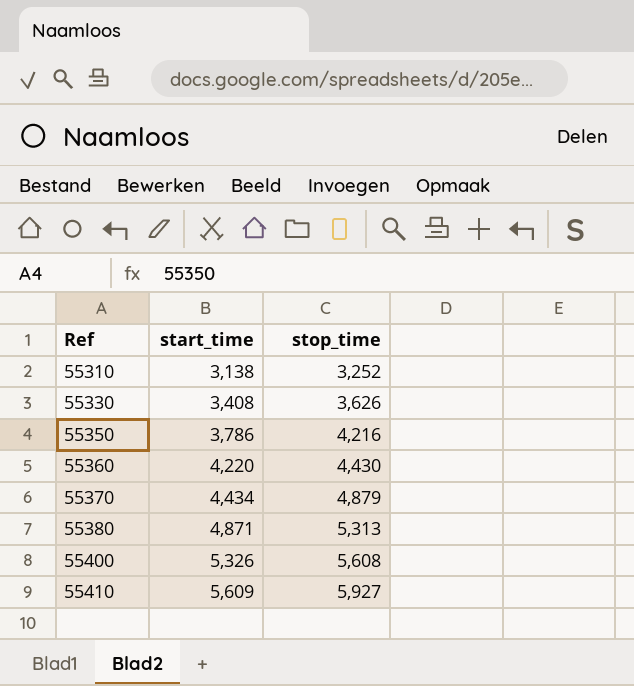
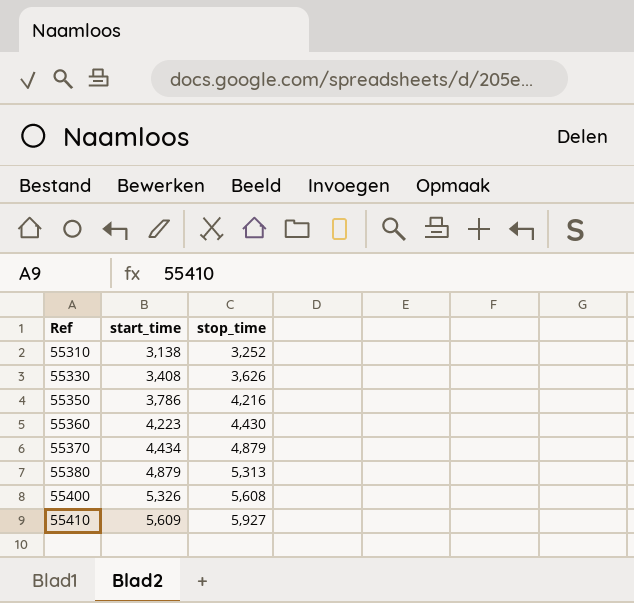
55360 | start_time: 4,220 -> 4,223
55380 | start_time: 4,871 -> 4,879

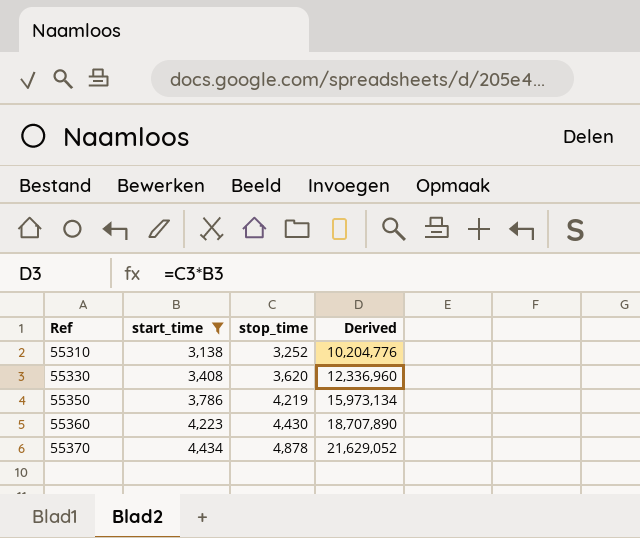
filter: none -> start_time <= 4,434
column Derived | formula: none -> [start_time] * [stop_time]
55330 | stop_time: 3,626 -> 3,620
55350 | stop_time: 4,216 -> 4,219
55370 | stop_time: 4,879 -> 4,878

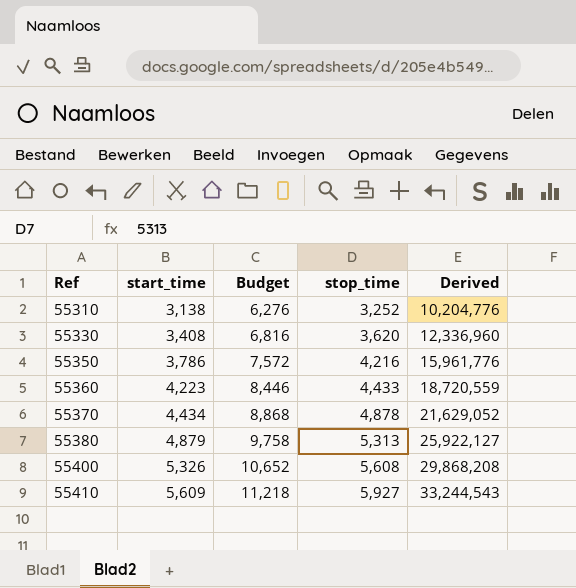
filter: start_time <= 4,434 -> none
column Budget | formula: none -> [start_time] * 2
55350 | stop_time: 4,219 -> 4,216
55350 | Derived: 15,973,134 -> 15,961,776
55360 | stop_time: 4,430 -> 4,433
55360 | Derived: 18,707,890 -> 18,720,559

